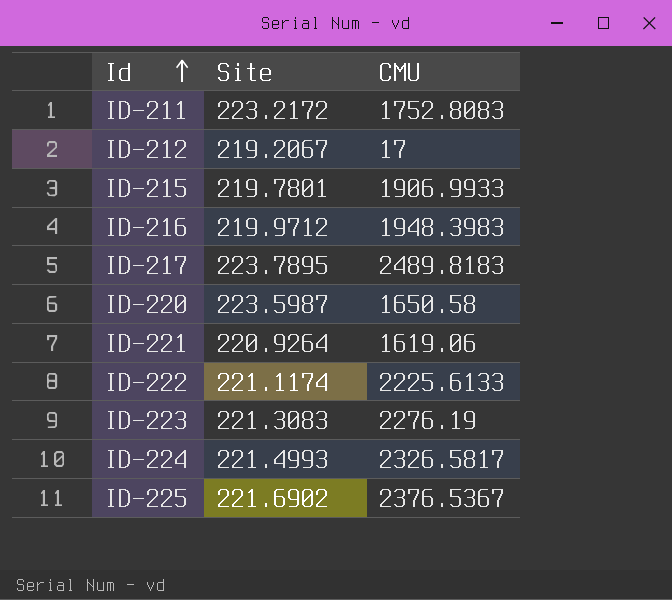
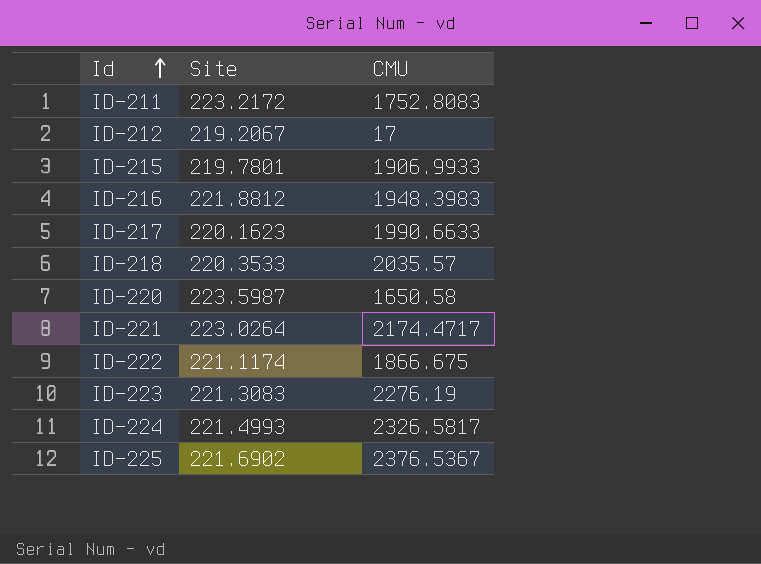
ID-216 | Site: 219.9712 -> 221.8812
ID-217 | Site: 223.7895 -> 220.1623
ID-217 | CMU: 2489.8183 -> 1990.6633
row ID-218: none -> 220.3533 | 2035.57
ID-221 | Site: 220.9264 -> 223.0264
ID-221 | CMU: 1619.06 -> 2174.4717
ID-222 | CMU: 2225.6133 -> 1866.675

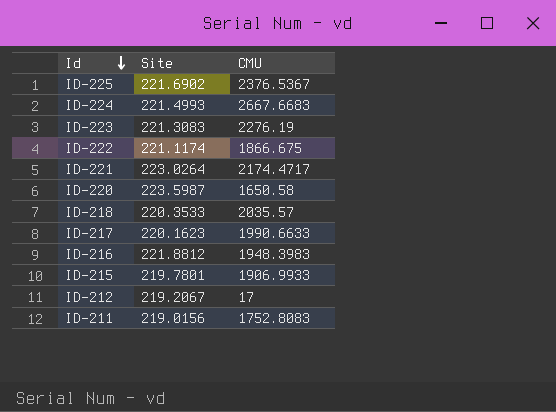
row order: Id ascending -> Id descending
ID-224 | CMU: 2326.5817 -> 2667.6683
ID-211 | Site: 223.2172 -> 219.0156

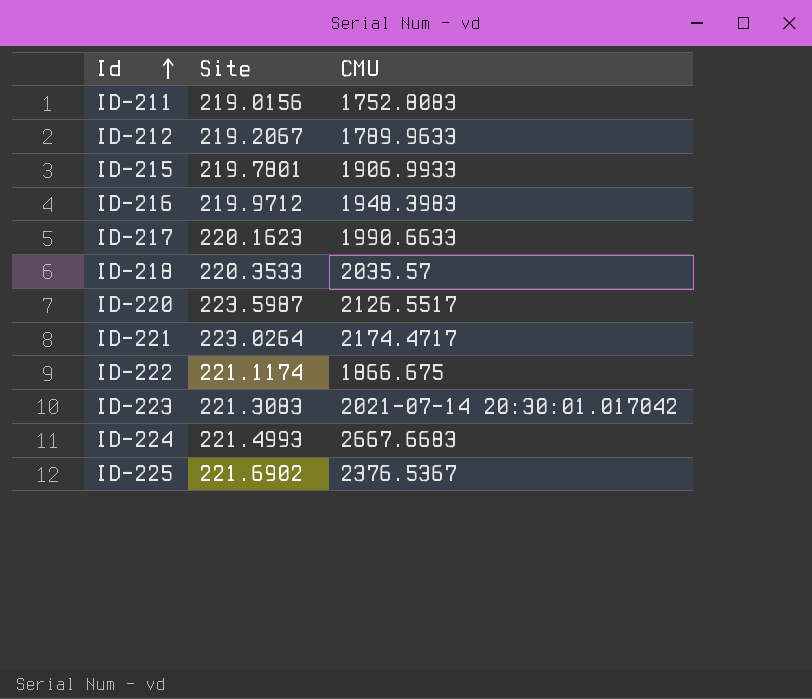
row order: Id descending -> Id ascending
ID-212 | CMU: 17 -> 1789.9633
ID-216 | Site: 221.8812 -> 219.9712
ID-220 | CMU: 1650.58 -> 2126.5517
ID-223 | CMU: 2276.19 -> 2021-07-14 20:30:01.017042

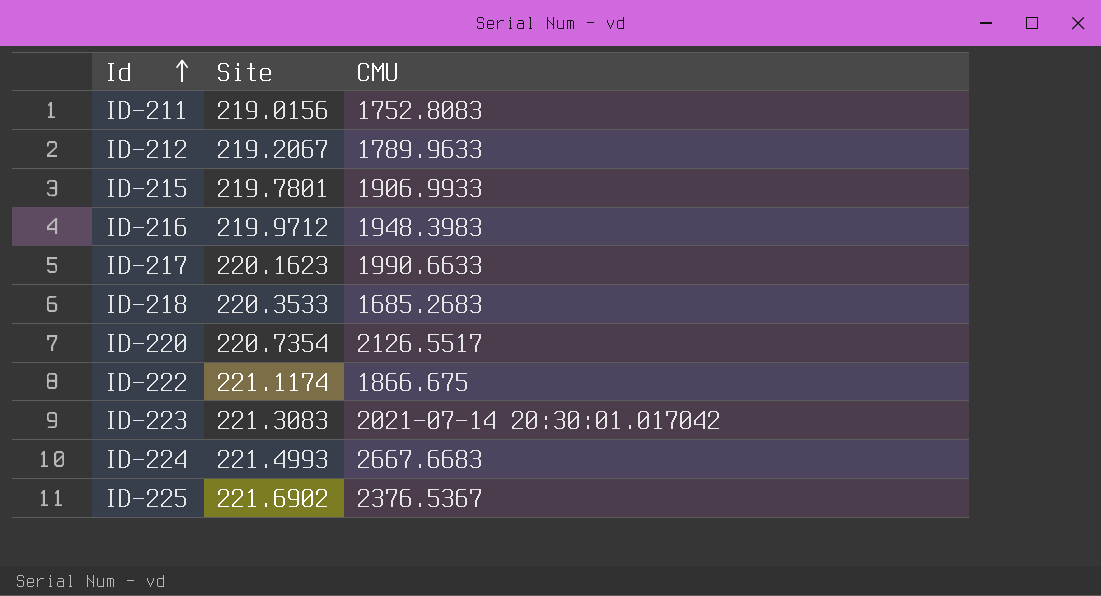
row ID-221: 223.0264 | 2174.4717 -> none
ID-218 | CMU: 2035.57 -> 1685.2683
ID-220 | Site: 223.5987 -> 220.7354

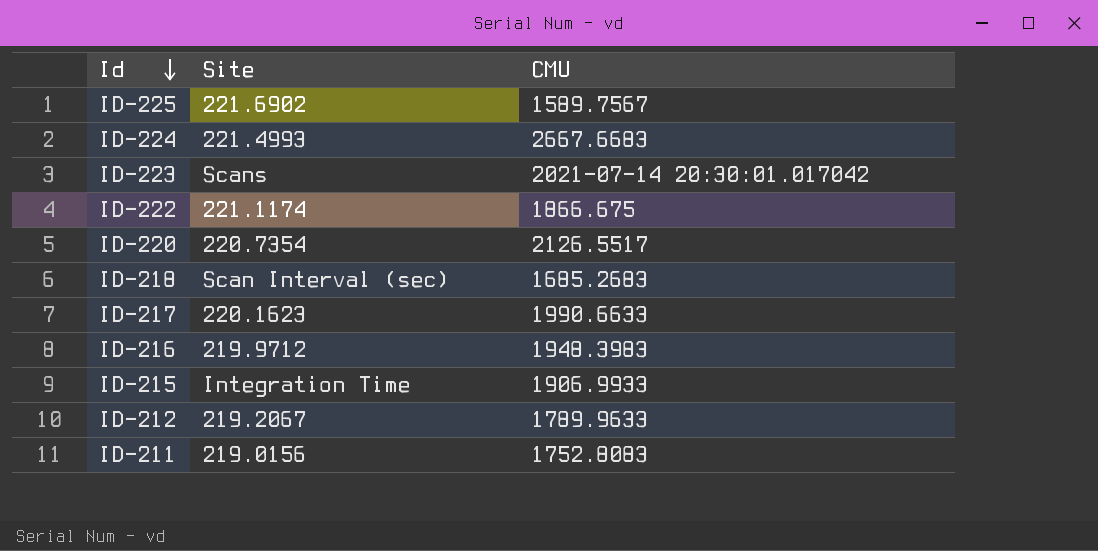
row order: Id ascending -> Id descending
ID-225 | CMU: 2376.5367 -> 1589.7567
ID-223 | Site: 221.3083 -> Scans
ID-218 | Site: 220.3533 -> Scan Interval (sec)
ID-215 | Site: 219.7801 -> Integration Time

